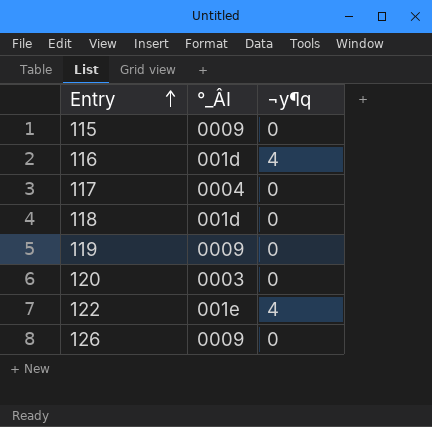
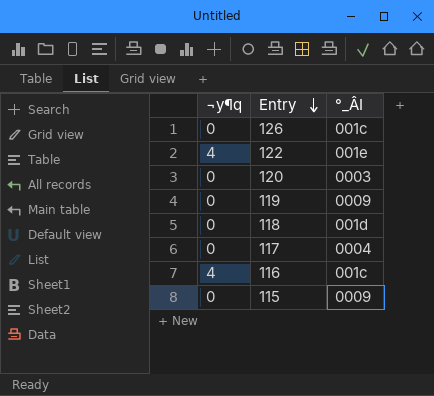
row order: Entry ascending -> Entry descending
column ¬y¶q | position: 3 -> 1
126 | °_ÂI: 0009 -> 001c
116 | °_ÂI: 001d -> 001c

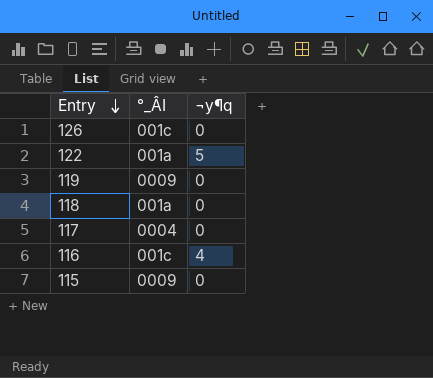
column ¬y¶q | position: 1 -> 3
row 120: 0 | 0003 -> none
122 | °_ÂI: 001e -> 001a
122 | ¬y¶q: 4 -> 5
118 | °_ÂI: 001d -> 001a

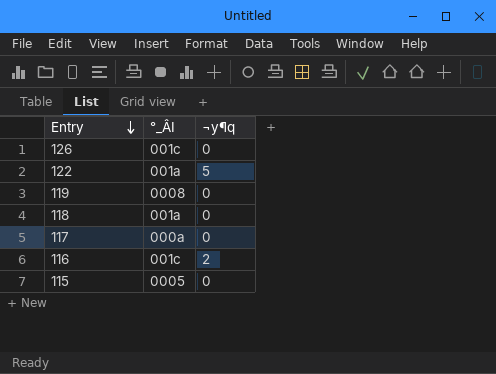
119 | °_ÂI: 0009 -> 0008
117 | °_ÂI: 0004 -> 000a
116 | ¬y¶q: 4 -> 2
115 | °_ÂI: 0009 -> 0005

